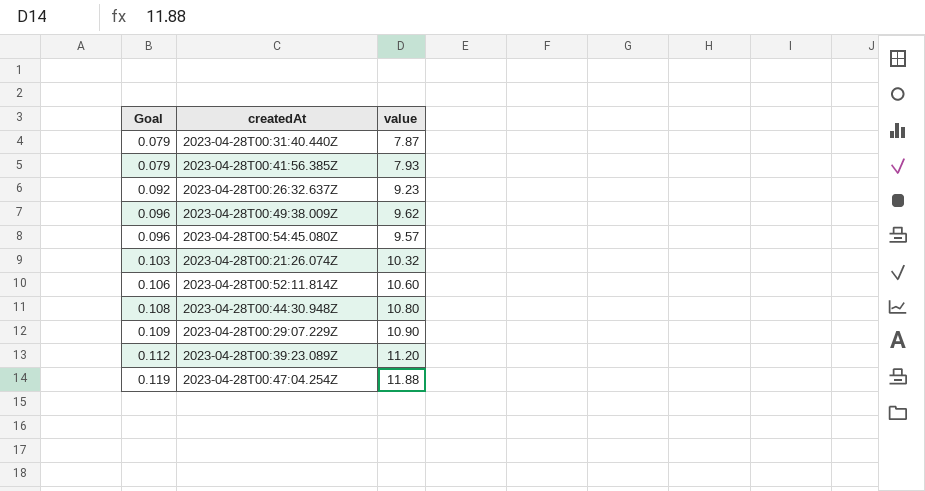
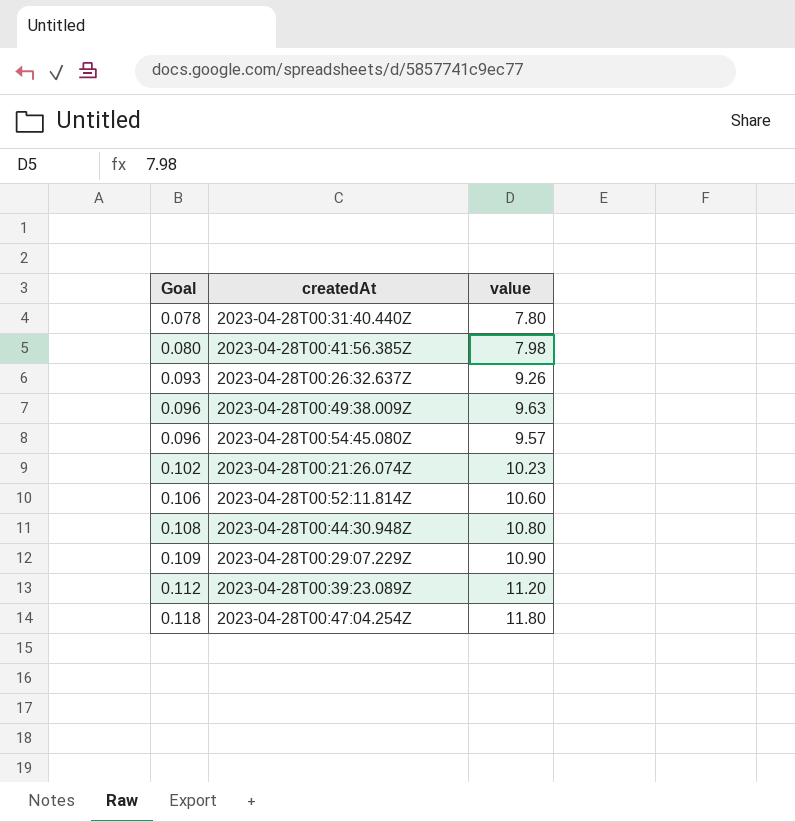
2023-04-28T00:31:40.440Z | Goal: 0.079 -> 0.078
2023-04-28T00:31:40.440Z | value: 7.87 -> 7.80
2023-04-28T00:41:56.385Z | Goal: 0.079 -> 0.080
2023-04-28T00:41:56.385Z | value: 7.93 -> 7.98
2023-04-28T00:26:32.637Z | Goal: 0.092 -> 0.093
2023-04-28T00:26:32.637Z | value: 9.23 -> 9.26
2023-04-28T00:49:38.009Z | value: 9.62 -> 9.63
2023-04-28T00:21:26.074Z | Goal: 0.103 -> 0.102
2023-04-28T00:21:26.074Z | value: 10.32 -> 10.23
2023-04-28T00:47:04.254Z | Goal: 0.119 -> 0.118
2023-04-28T00:47:04.254Z | value: 11.88 -> 11.80

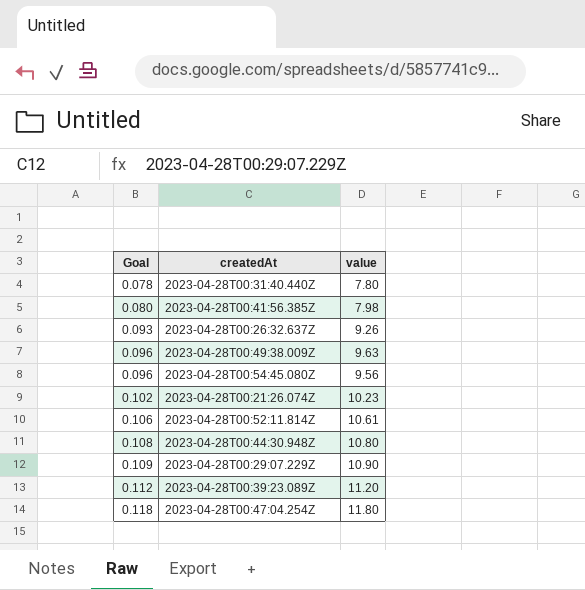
2023-04-28T00:54:45.080Z | value: 9.57 -> 9.56
2023-04-28T00:52:11.814Z | value: 10.60 -> 10.61

